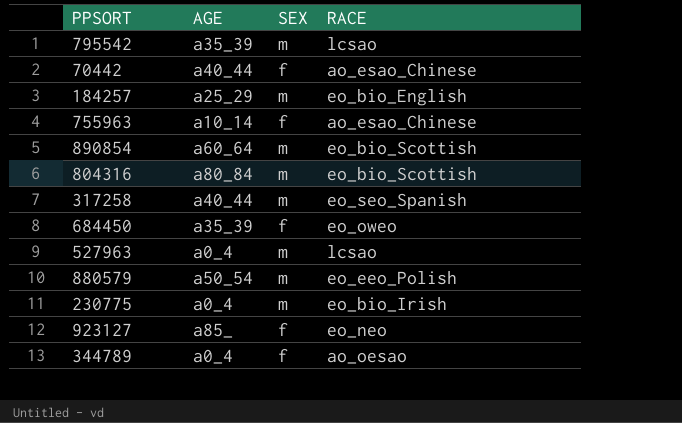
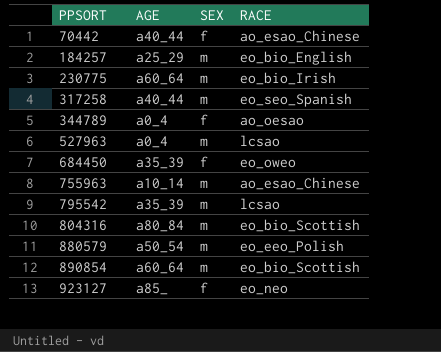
row order: none -> PPSORT ascending
230775 | AGE: a0_4 -> a60_64
755963 | SEX: f -> m

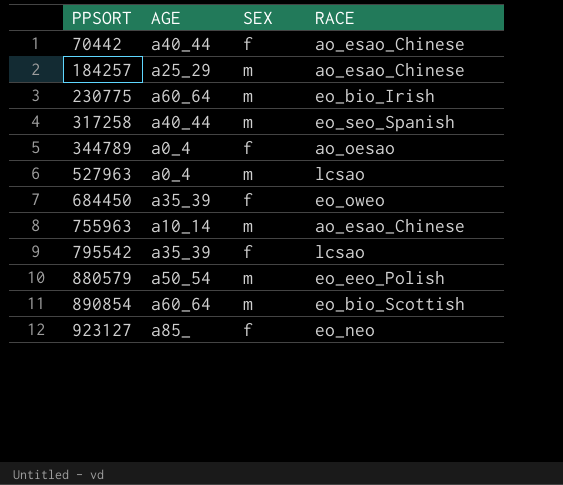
row 804316: a80_84 | m | eo_bio_Scottish -> none
184257 | RACE: eo_bio_English -> ao_esao_Chinese
795542 | SEX: m -> f

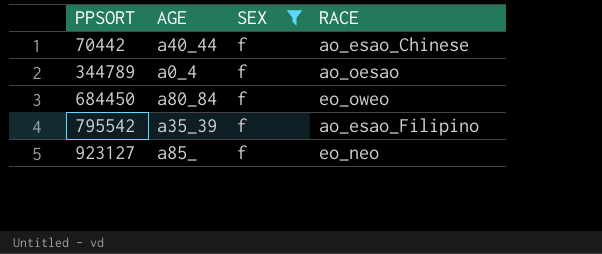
filter: none -> SEX = f
684450 | AGE: a35_39 -> a80_84
795542 | RACE: lcsao -> ao_esao_Filipino

